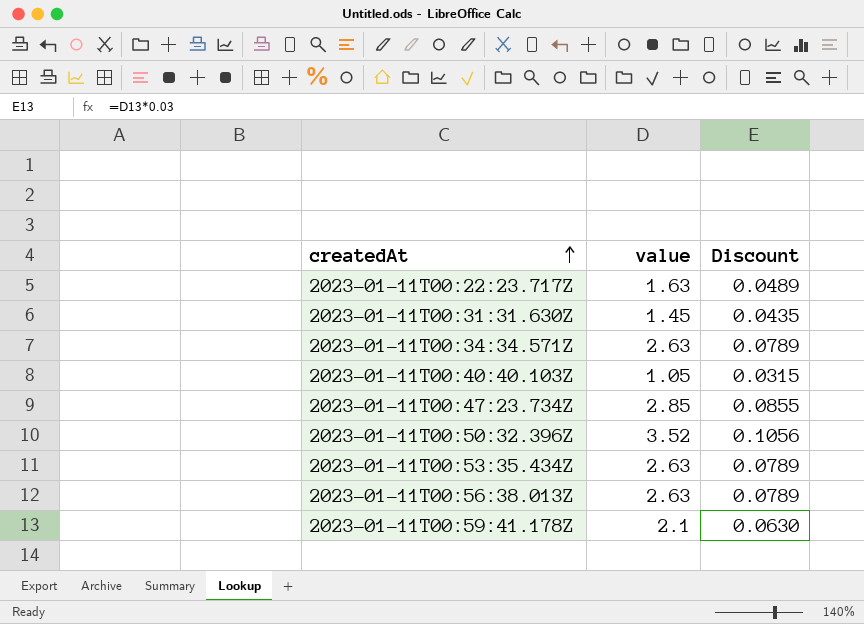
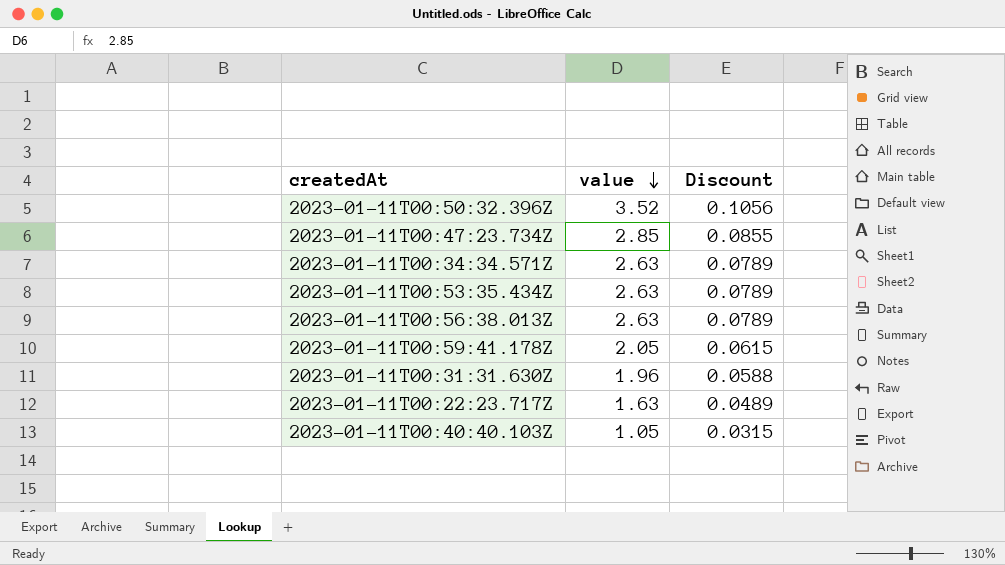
row order: createdAt ascending -> value descending
2023-01-11T00:59:41.178Z | value: 2.1 -> 2.05
2023-01-11T00:59:41.178Z | Discount: 0.0630 -> 0.0615
2023-01-11T00:31:31.630Z | value: 1.45 -> 1.96
2023-01-11T00:31:31.630Z | Discount: 0.0435 -> 0.0588

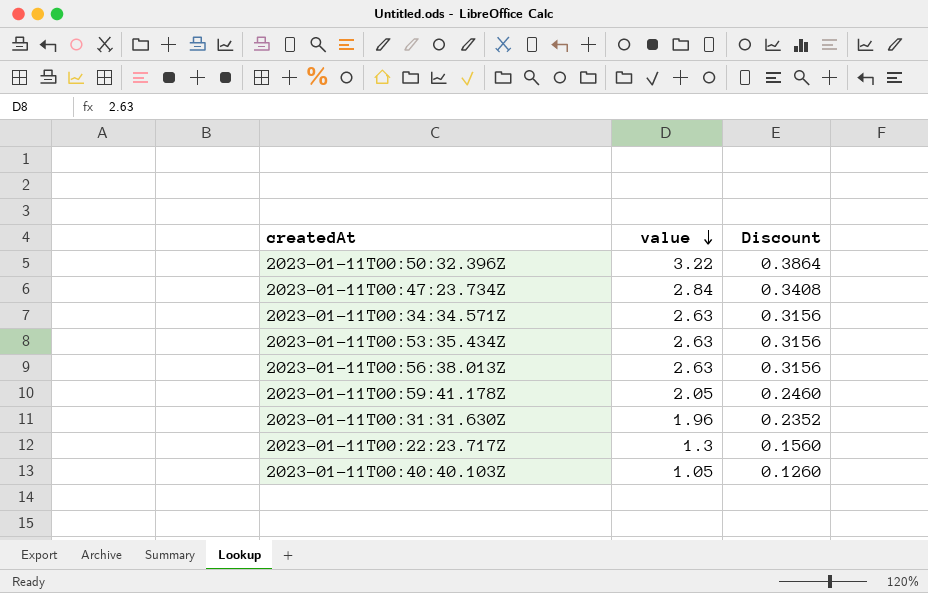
column Discount | formula: [value] * 0.03 -> [value] * 0.12
2023-01-11T00:50:32.396Z | value: 3.52 -> 3.22
2023-01-11T00:47:23.734Z | value: 2.85 -> 2.84
2023-01-11T00:22:23.717Z | value: 1.63 -> 1.3

